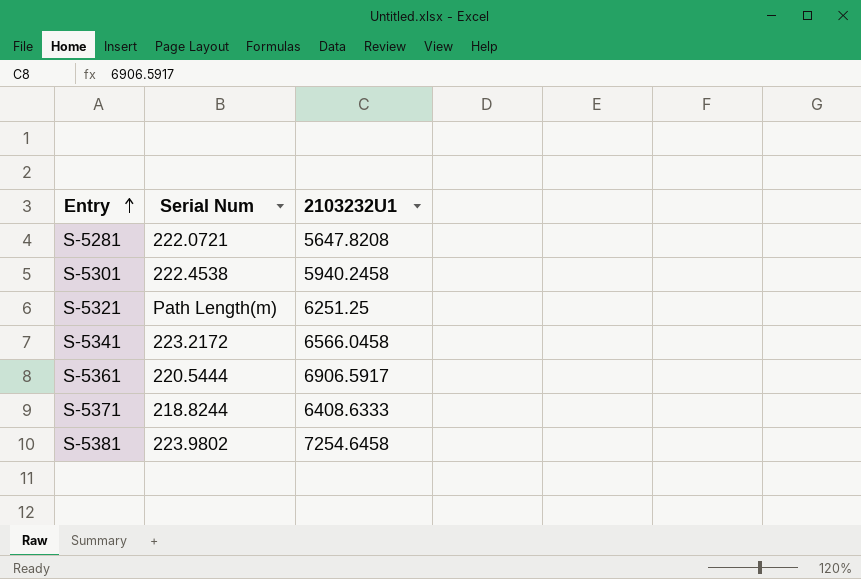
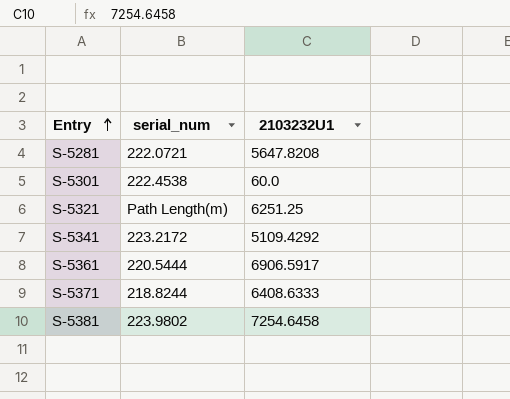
column name: Serial Num -> serial_num
S-5301 | 2103232U1: 5940.2458 -> 60.0
S-5341 | 2103232U1: 6566.0458 -> 5109.4292

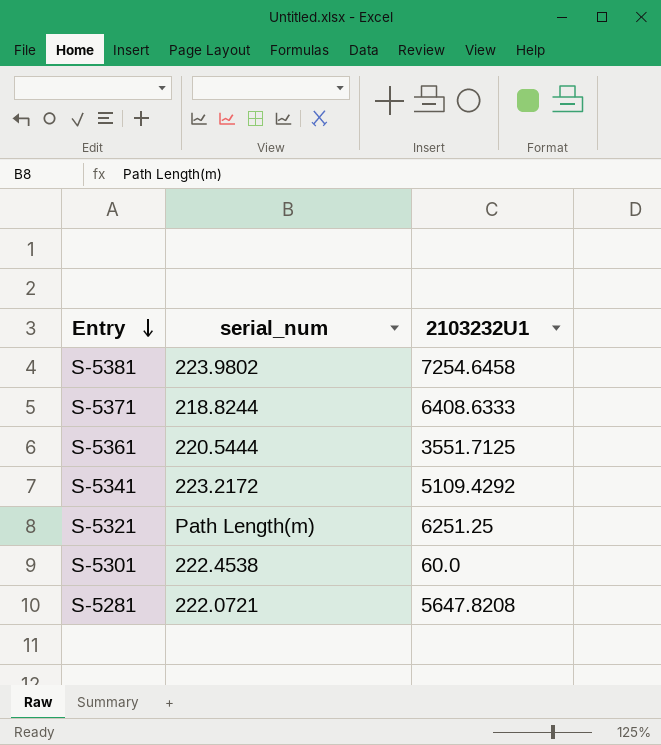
row order: Entry ascending -> Entry descending
S-5361 | 2103232U1: 6906.5917 -> 3551.7125

